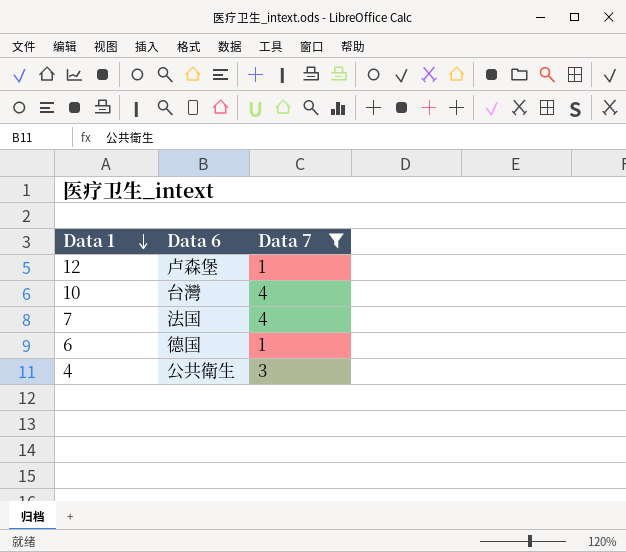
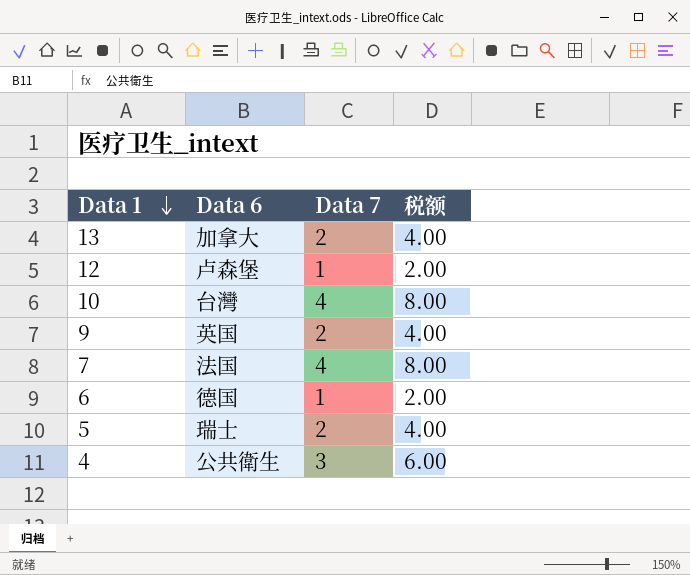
filter: Data 7 != 2 -> none
column 税额 | formula: none -> [Data 7] * 2

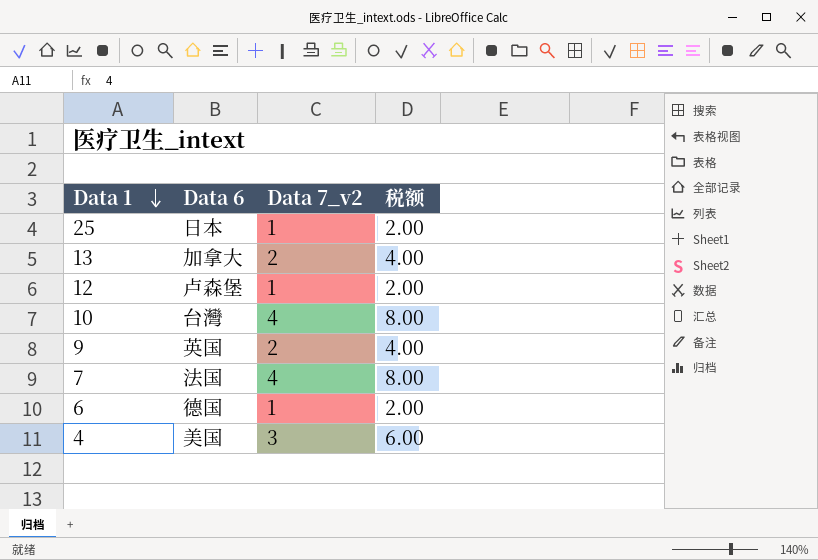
column name: Data 7 -> Data 7_v2
row 5: 瑞士 | 2 | 4.00 -> none
row 25: none -> 日本 | 1 | 2.00
4 | Data 6: 公共衛生 -> 美国

